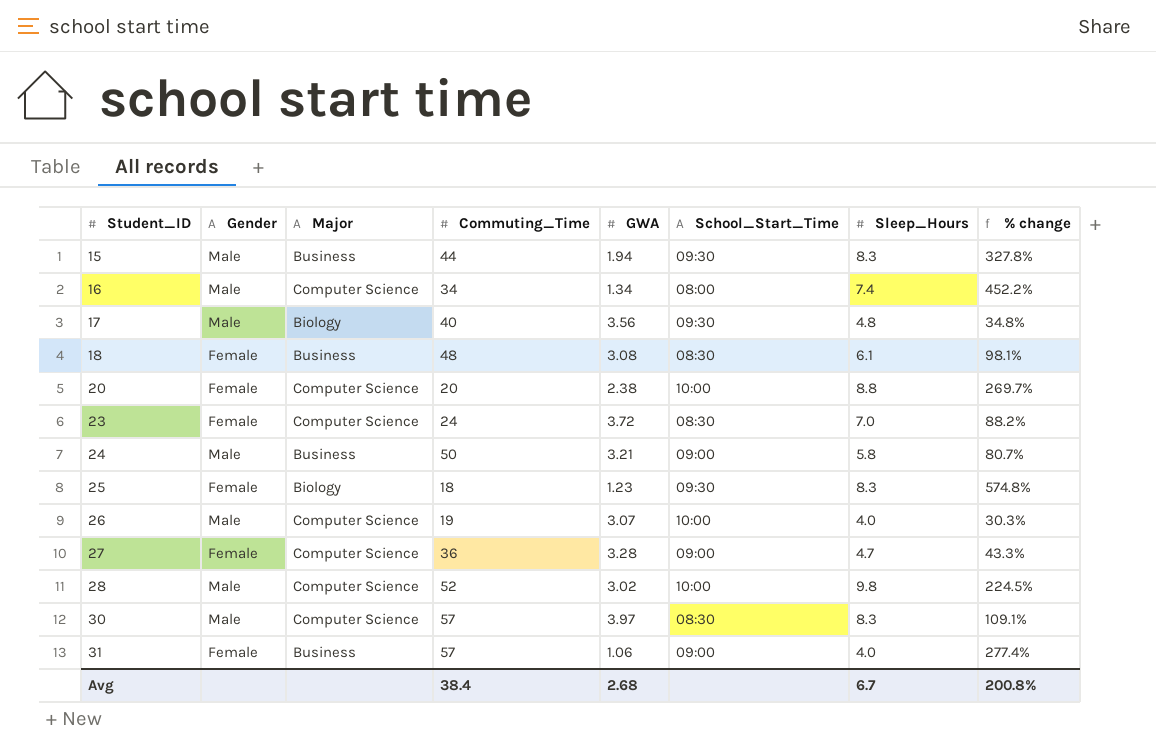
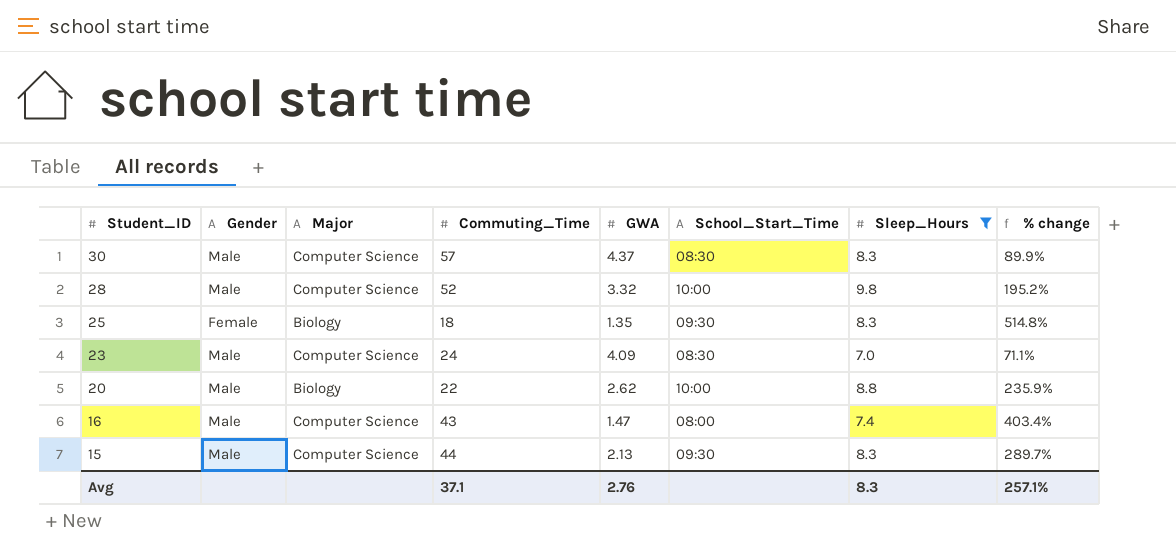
filter: none -> Sleep_Hours >= 7.0
row order: Student_ID ascending -> Student_ID descending
30 | GWA: 3.97 -> 4.37
30 | % change: 109.1% -> 89.9%
28 | GWA: 3.02 -> 3.32
28 | % change: 224.5% -> 195.2%
25 | GWA: 1.23 -> 1.35
25 | % change: 574.8% -> 514.8%
23 | Gender: Female -> Male
23 | GWA: 3.72 -> 4.09
23 | % change: 88.2% -> 71.1%
20 | Gender: Female -> Male
20 | Major: Computer Science -> Biology
20 | Commuting_Time: 20 -> 22
20 | GWA: 2.38 -> 2.62
20 | % change: 269.7% -> 235.9%
16 | Commuting_Time: 34 -> 43
16 | GWA: 1.34 -> 1.47
16 | % change: 452.2% -> 403.4%
15 | Major: Business -> Computer Science
15 | GWA: 1.94 -> 2.13
15 | % change: 327.8% -> 289.7%
Avg | Commuting_Time: 38.4 -> 37.1
Avg | GWA: 2.68 -> 2.76
Avg | Sleep_Hours: 6.7 -> 8.3
Avg | % change: 200.8% -> 257.1%

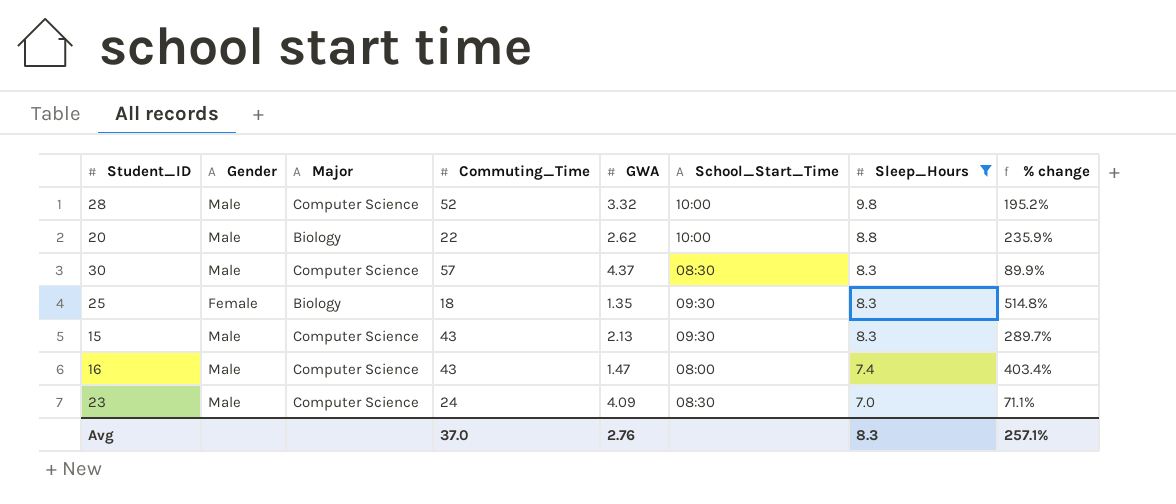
row order: Student_ID descending -> Sleep_Hours descending
15 | Commuting_Time: 44 -> 43
Avg | Commuting_Time: 37.1 -> 37.0

